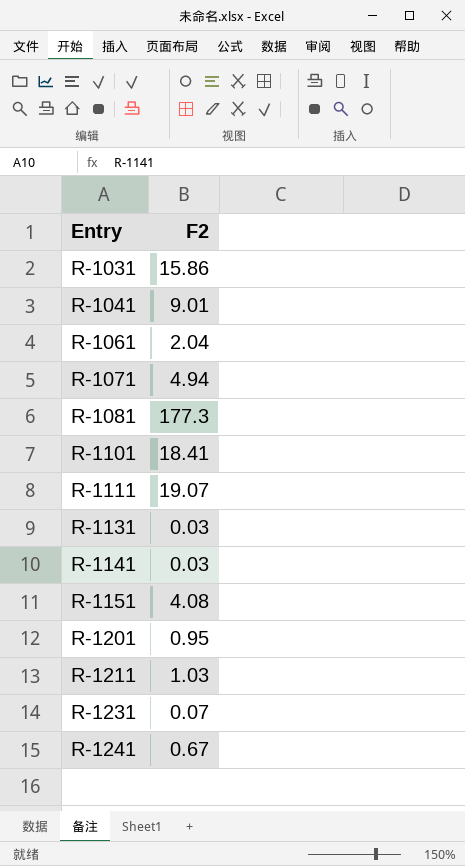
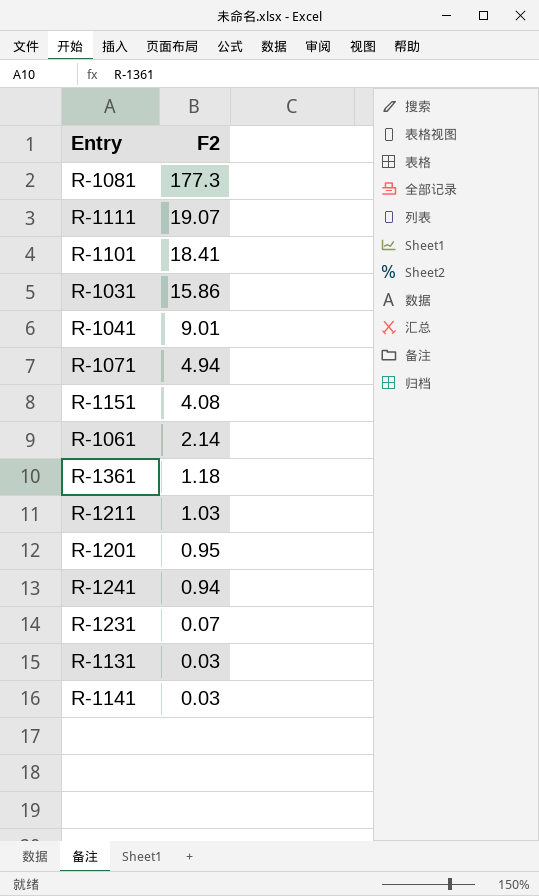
row order: Entry ascending -> F2 descending
R-1061 | F2: 2.04 -> 2.14
row R-1361: none -> 1.18
R-1241 | F2: 0.67 -> 0.94

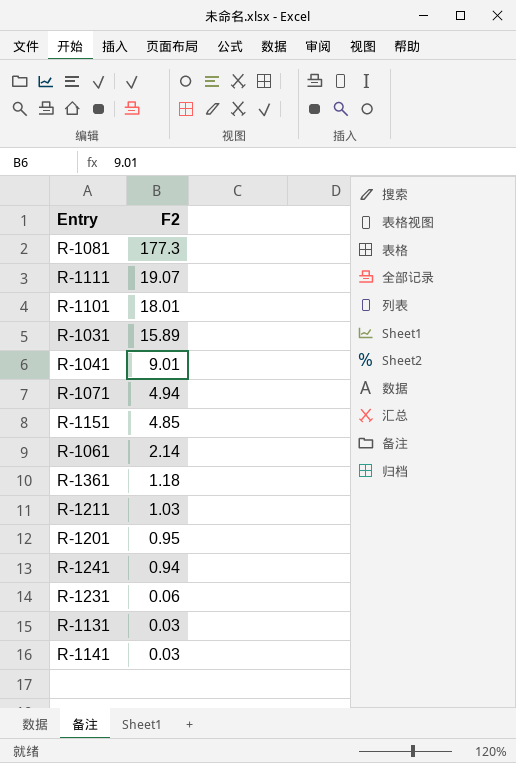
R-1101 | F2: 18.41 -> 18.01
R-1031 | F2: 15.86 -> 15.89
R-1151 | F2: 4.08 -> 4.85
R-1231 | F2: 0.07 -> 0.06

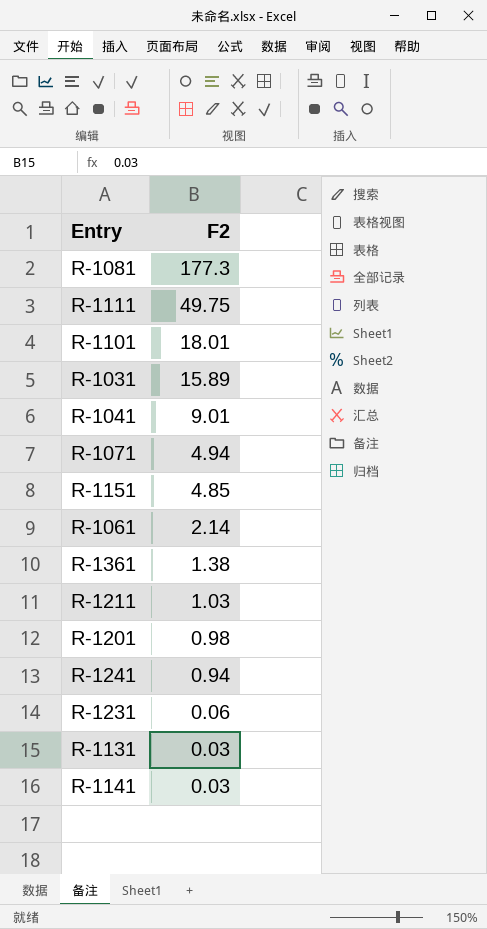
R-1111 | F2: 19.07 -> 49.75
R-1361 | F2: 1.18 -> 1.38
R-1201 | F2: 0.95 -> 0.98

